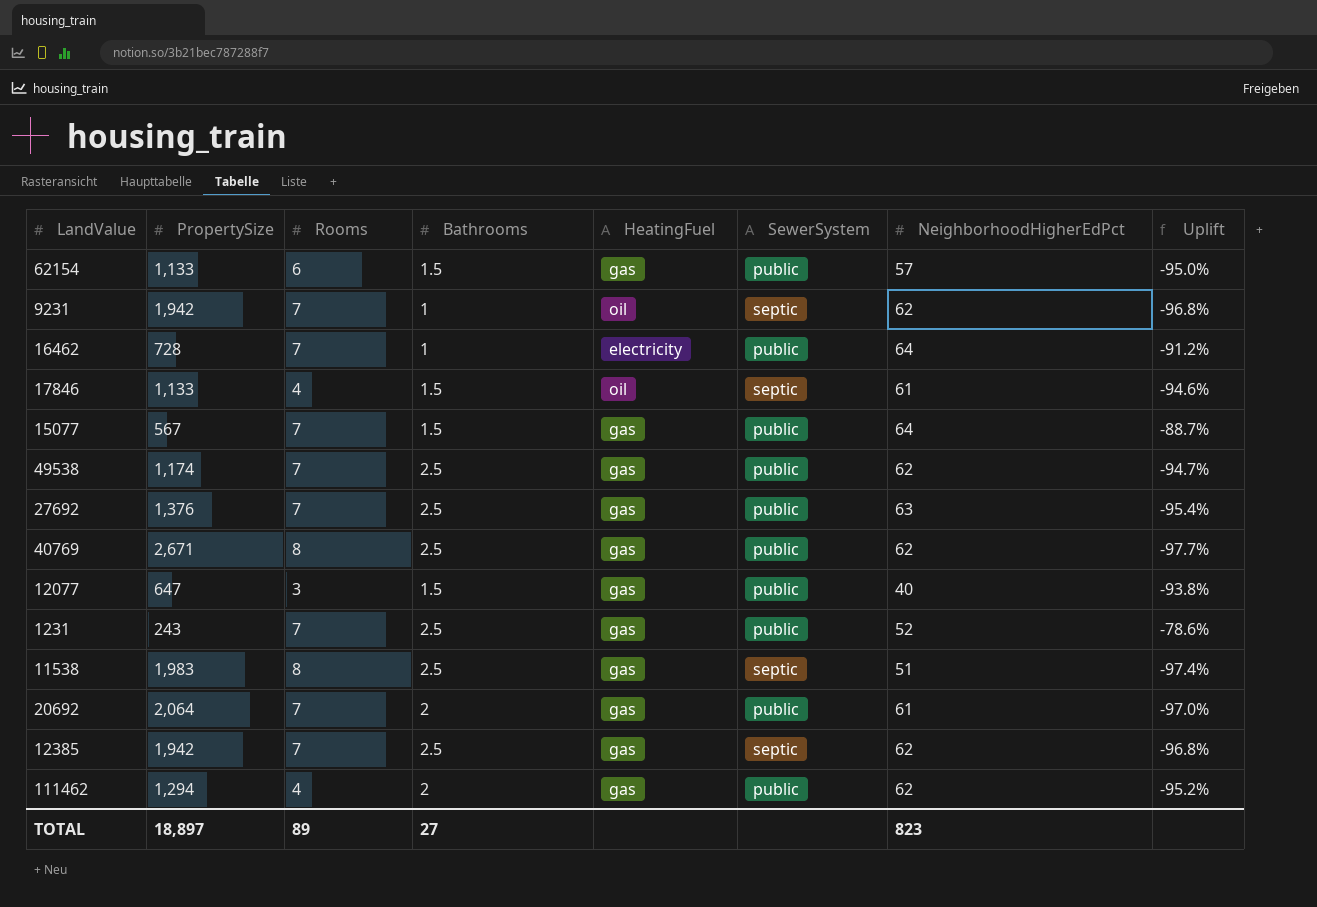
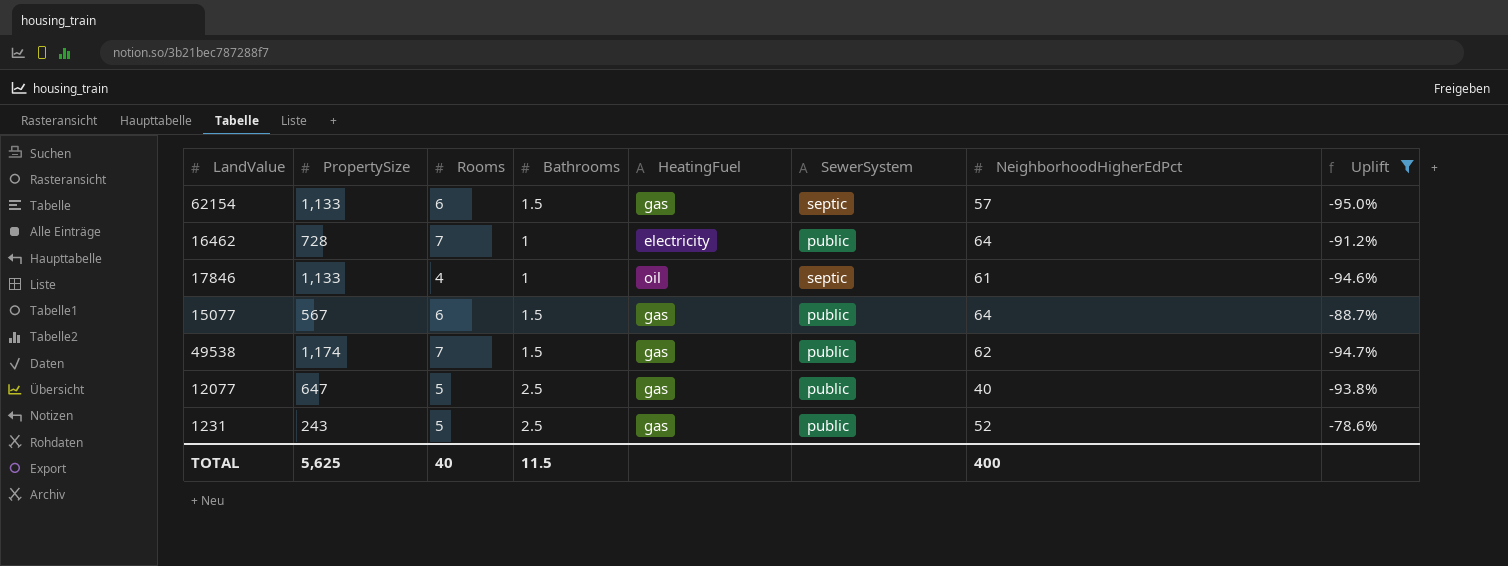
filter: none -> Uplift >= -95.0%
62154 | SewerSystem: public -> septic
17846 | Bathrooms: 1.5 -> 1
15077 | Rooms: 7 -> 6
49538 | Bathrooms: 2.5 -> 1.5
12077 | Rooms: 3 -> 5
12077 | Bathrooms: 1.5 -> 2.5
1231 | Rooms: 7 -> 5
TOTAL | PropertySize: 18,897 -> 5,625
TOTAL | Rooms: 89 -> 40
TOTAL | Bathrooms: 27 -> 11.5
TOTAL | NeighborhoodHigherEdPct: 823 -> 400

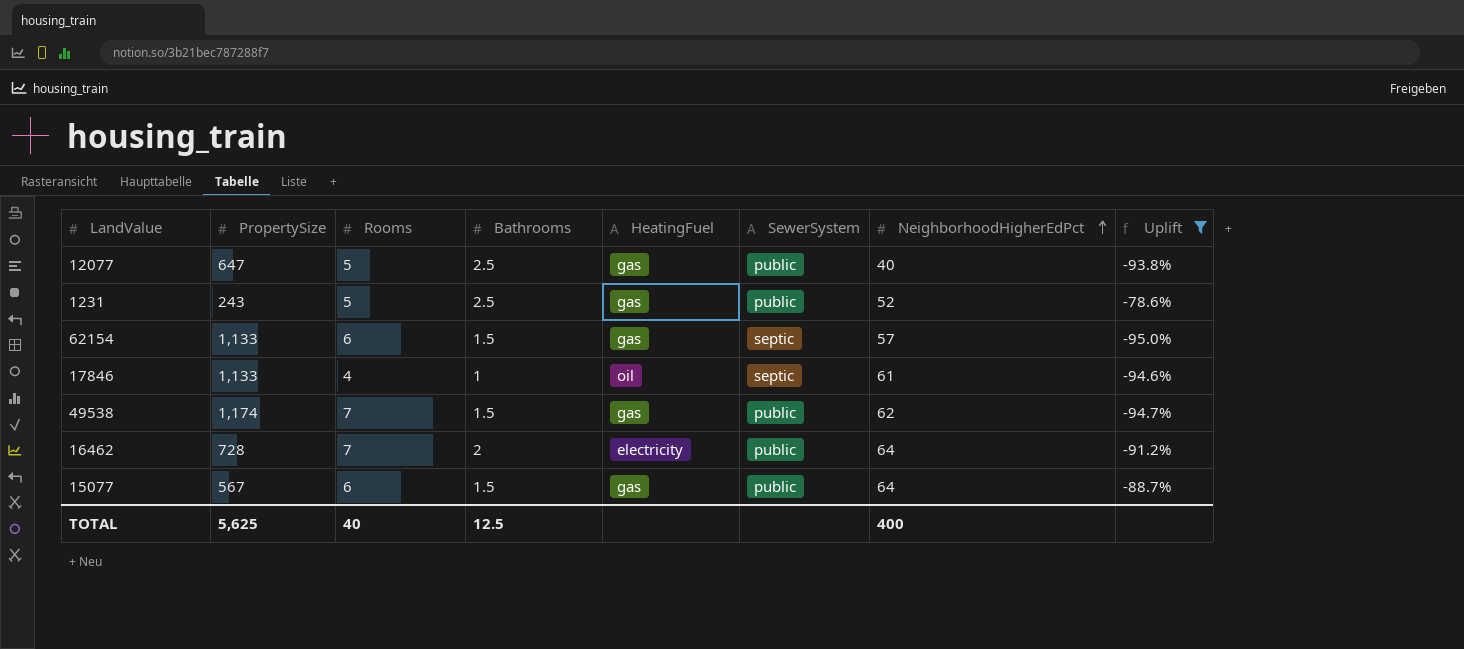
row order: none -> NeighborhoodHigherEdPct ascending
16462 | Bathrooms: 1 -> 2
TOTAL | Bathrooms: 11.5 -> 12.5

